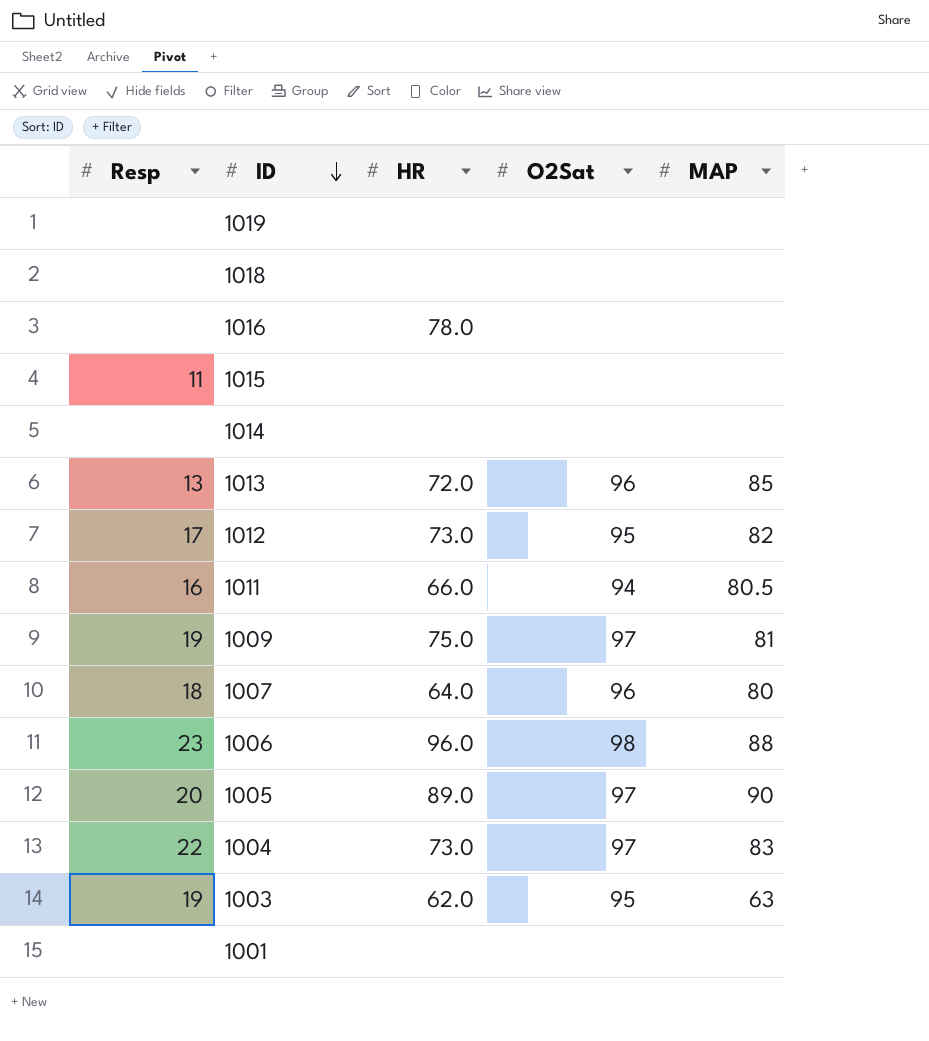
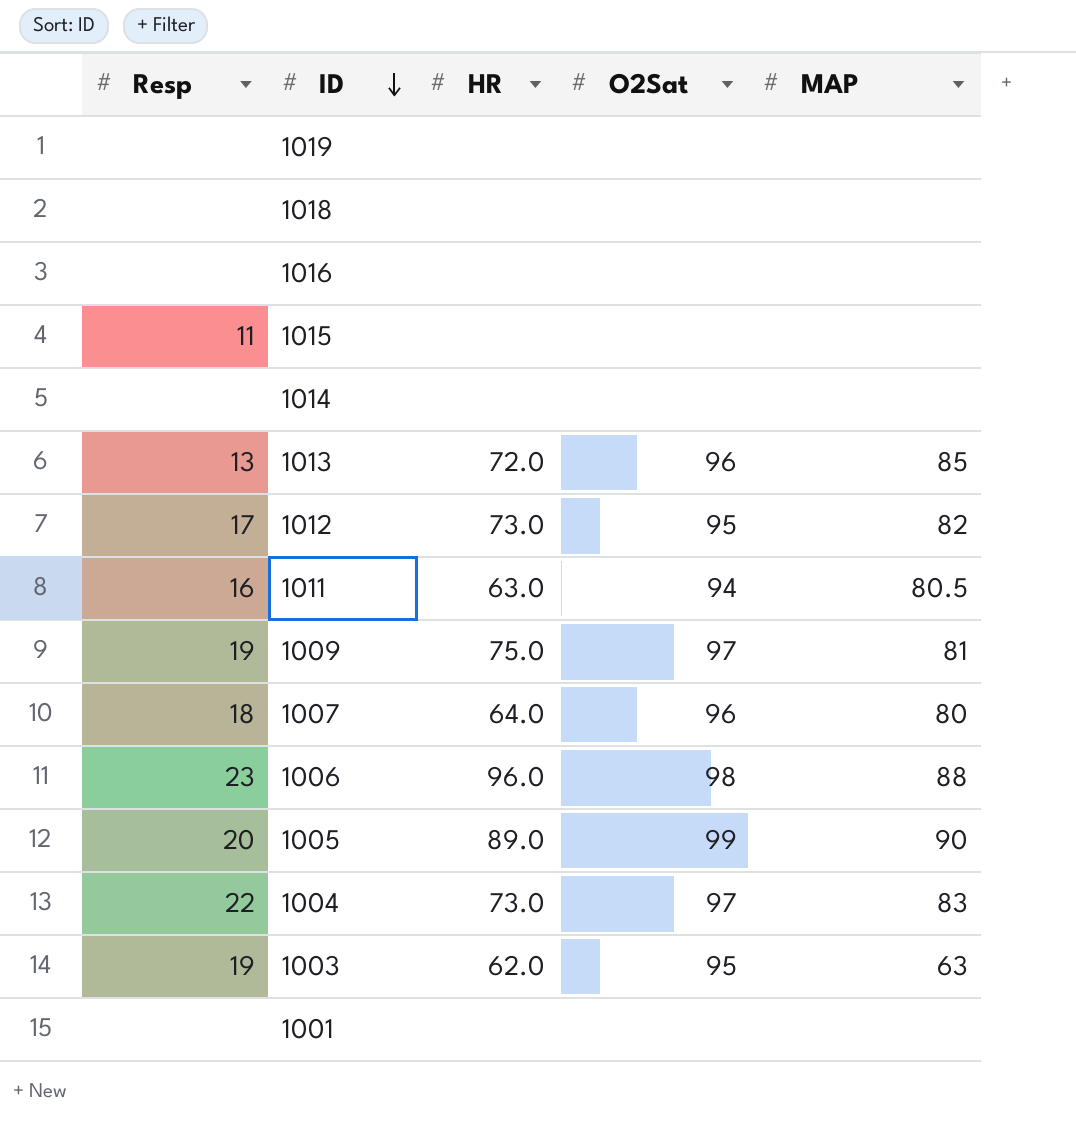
1016 | HR: 78.0 -> none
1011 | HR: 66.0 -> 63.0
1005 | O2Sat: 97 -> 99

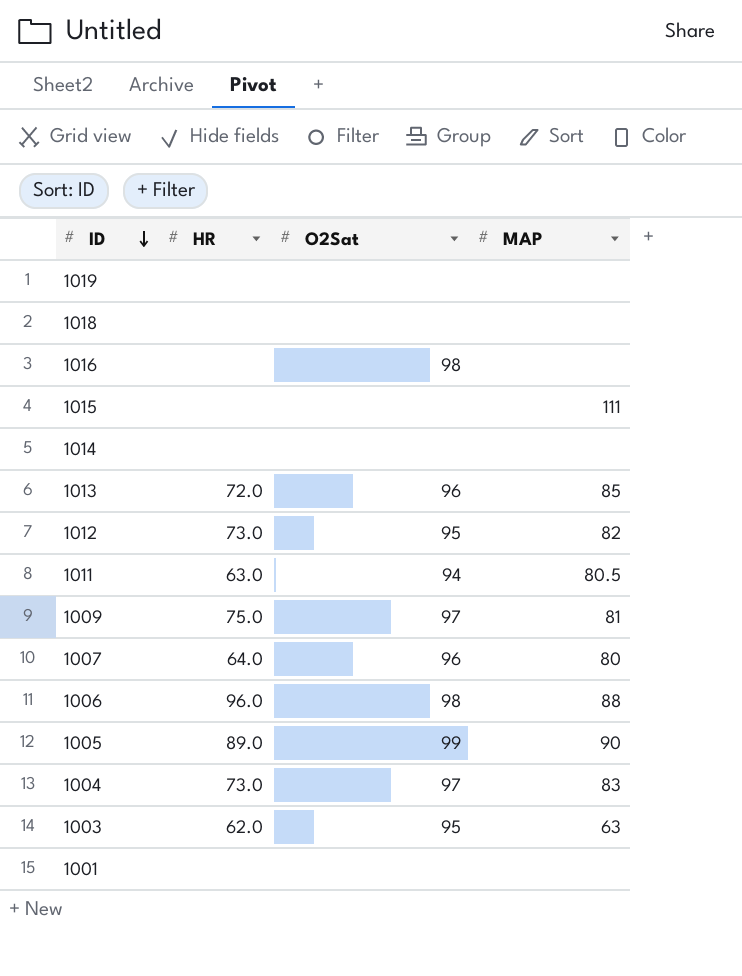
column Resp | position: 1 -> none
1016 | O2Sat: none -> 98
1015 | MAP: none -> 111

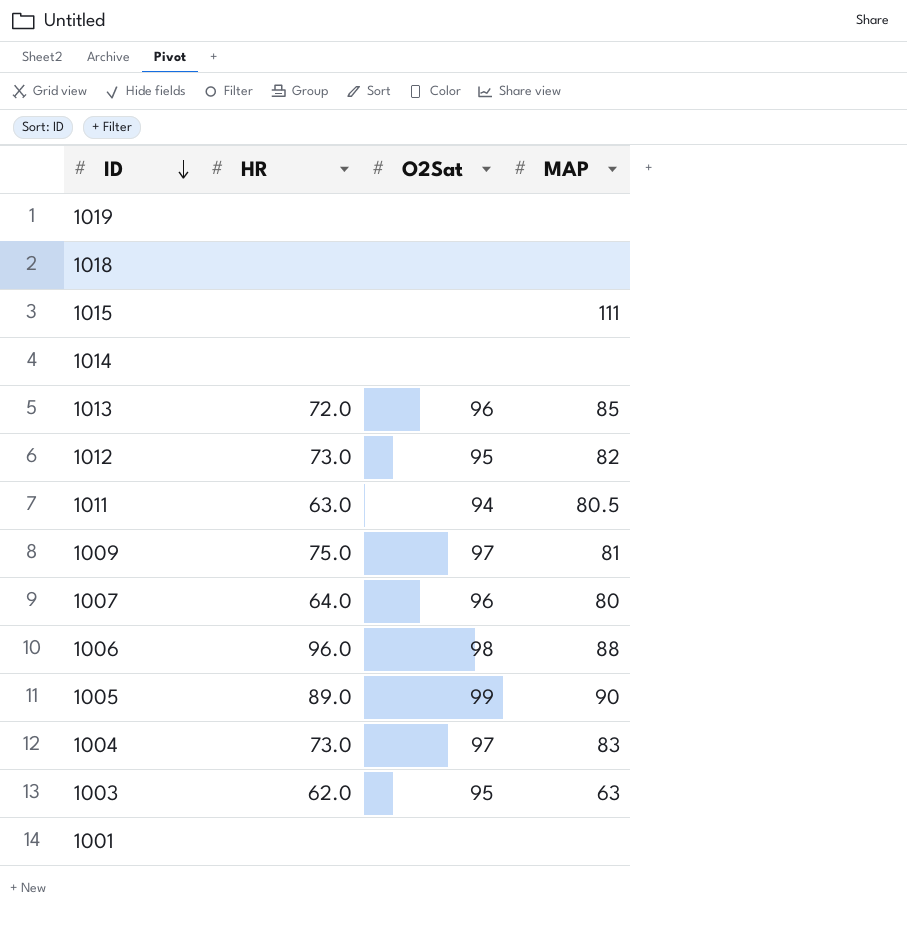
row 1016: none | 98 | none -> none

